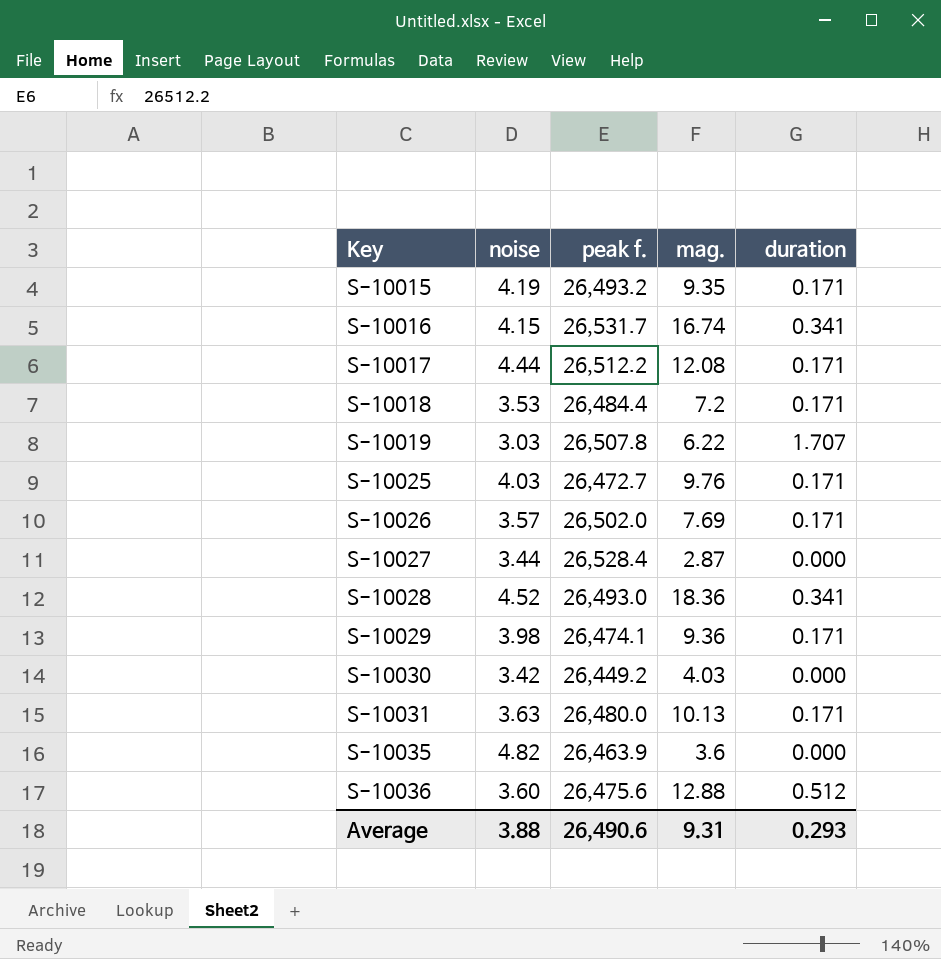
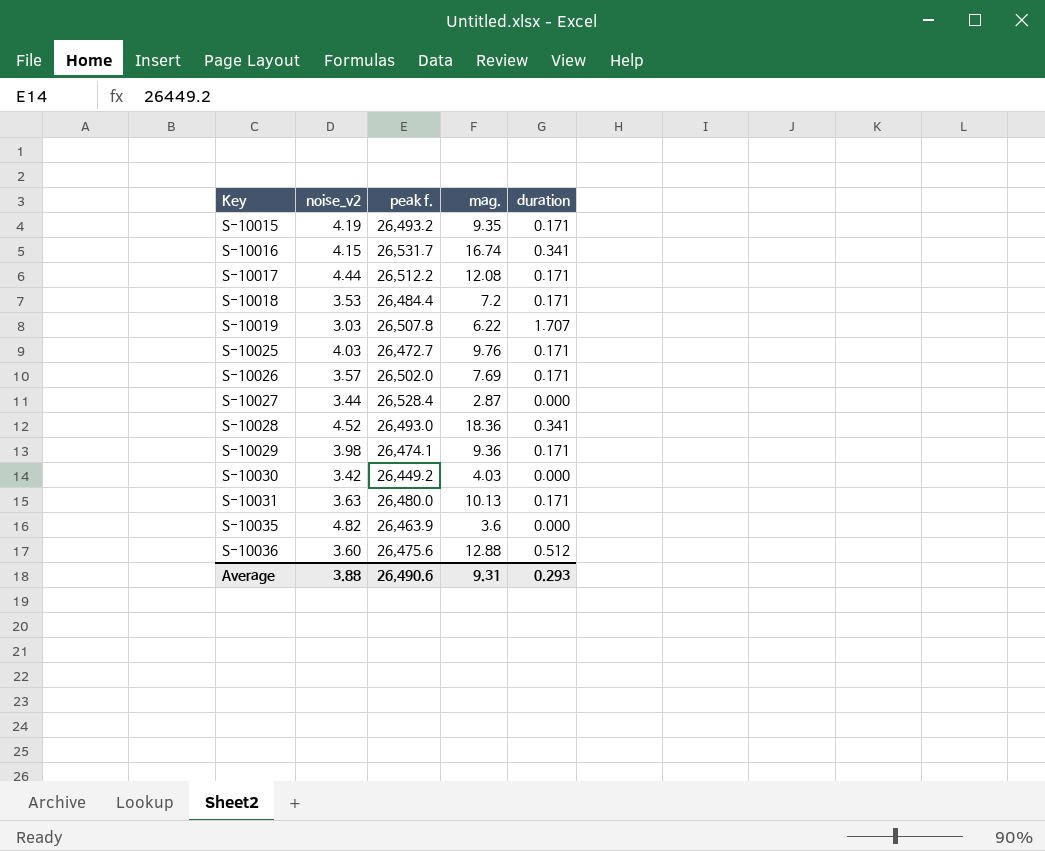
column name: noise -> noise_v2

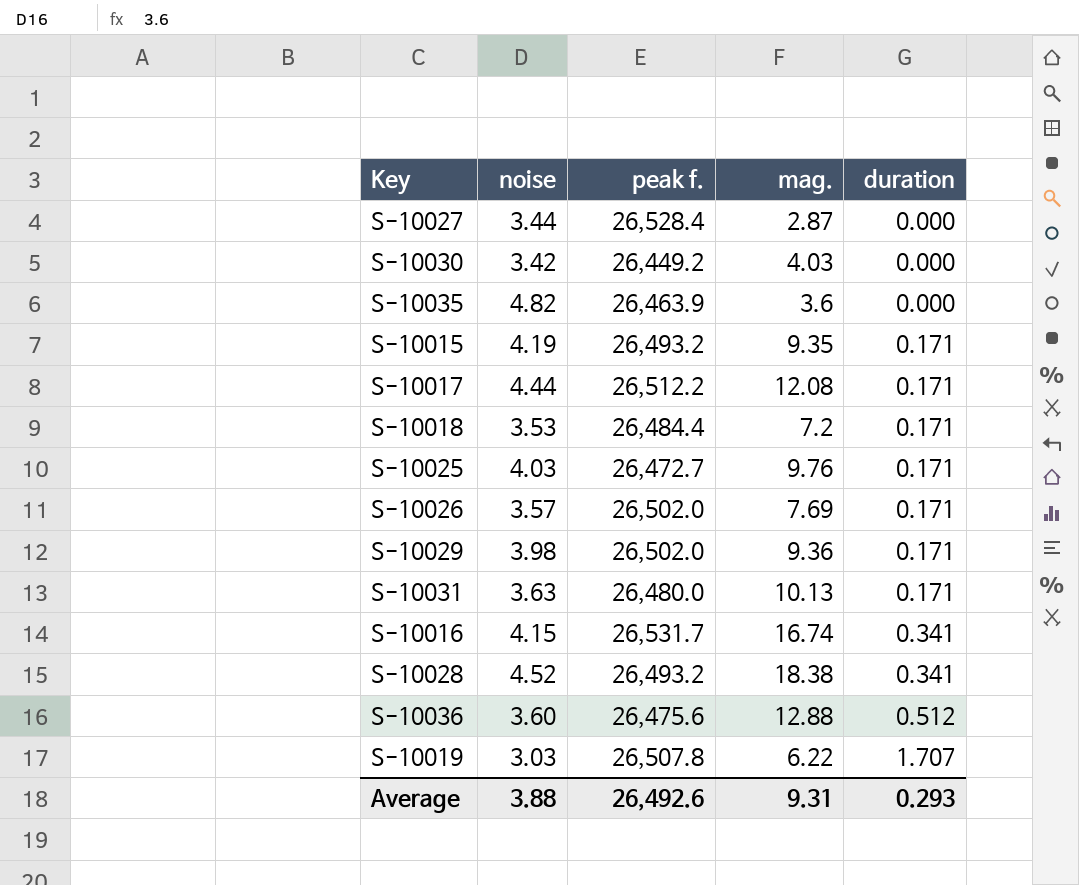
row order: Key ascending -> duration ascending
column name: noise_v2 -> noise
S-10029 | peak f.: 26,474.1 -> 26,502.0
S-10028 | peak f.: 26,493.0 -> 26,493.2
S-10028 | mag.: 18.36 -> 18.38
Average | peak f.: 26,490.6 -> 26,492.6

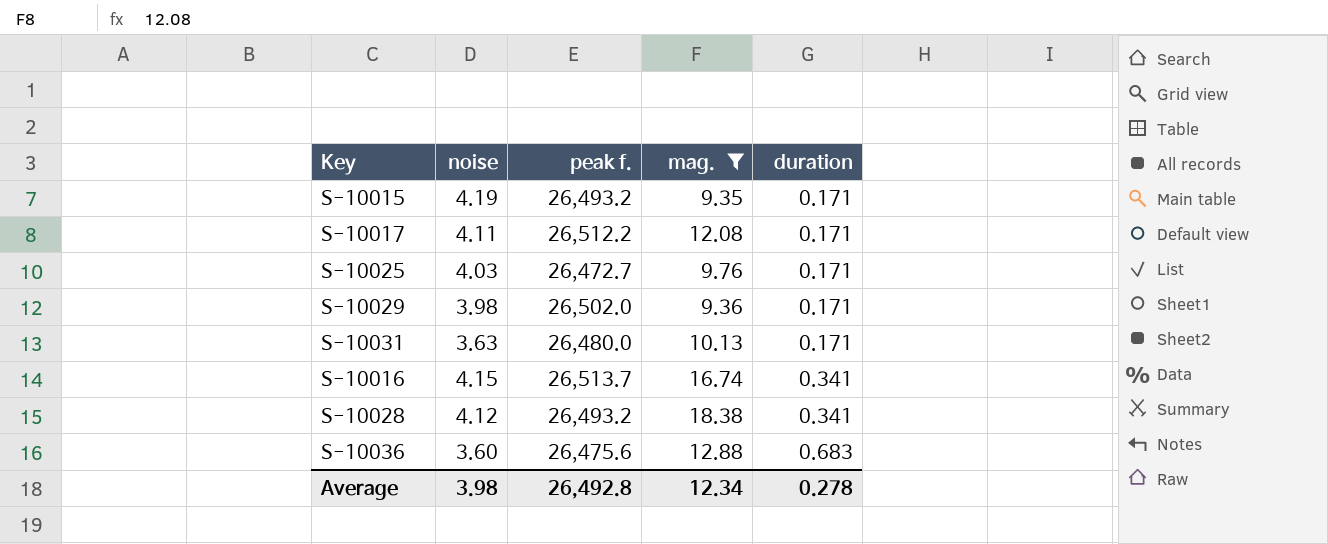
filter: none -> mag. >= 9.35
S-10017 | noise: 4.44 -> 4.11
S-10016 | peak f.: 26,531.7 -> 26,513.7
S-10028 | noise: 4.52 -> 4.12
S-10036 | duration: 0.512 -> 0.683
Average | noise: 3.88 -> 3.98
Average | peak f.: 26,492.6 -> 26,492.8
Average | mag.: 9.31 -> 12.34
Average | duration: 0.293 -> 0.278

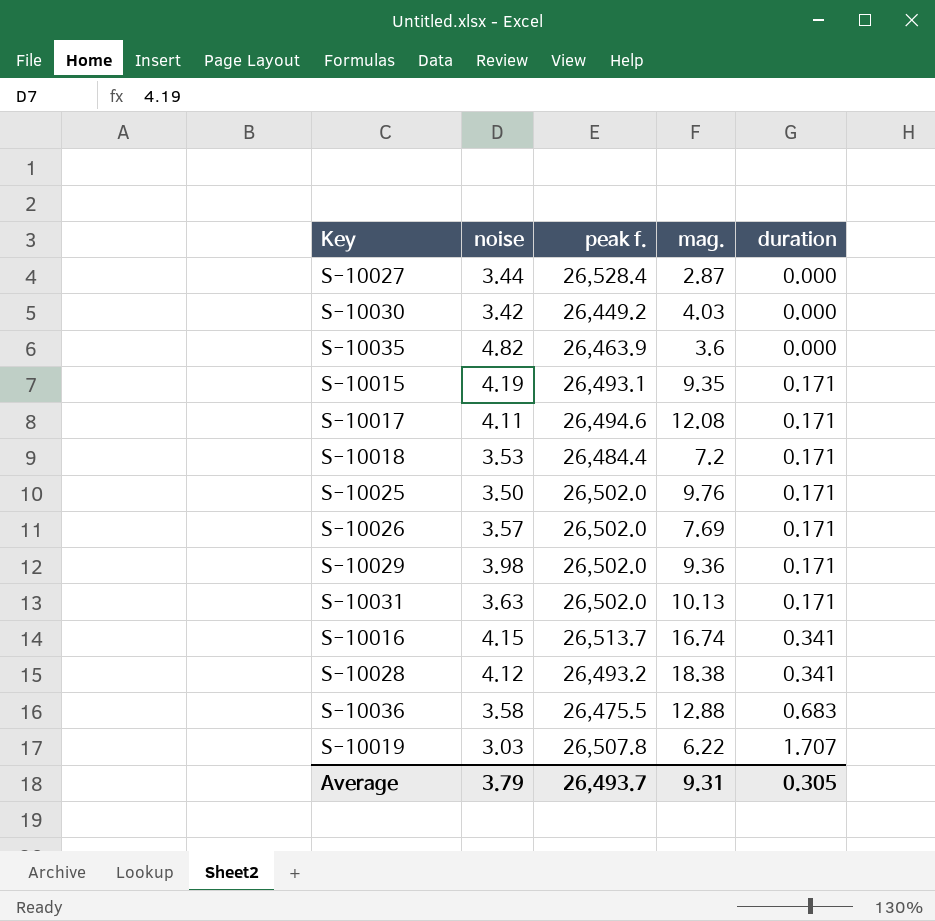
filter: mag. >= 9.35 -> none
S-10015 | peak f.: 26,493.2 -> 26,493.1
S-10017 | peak f.: 26,512.2 -> 26,494.6
S-10025 | noise: 4.03 -> 3.50
S-10025 | peak f.: 26,472.7 -> 26,502.0
S-10031 | peak f.: 26,480.0 -> 26,502.0
S-10036 | noise: 3.60 -> 3.58
S-10036 | peak f.: 26,475.6 -> 26,475.5
Average | noise: 3.98 -> 3.79
Average | peak f.: 26,492.8 -> 26,493.7
Average | mag.: 12.34 -> 9.31
Average | duration: 0.278 -> 0.305

